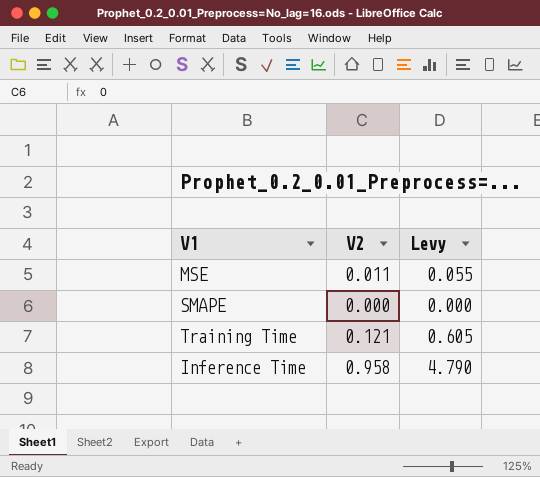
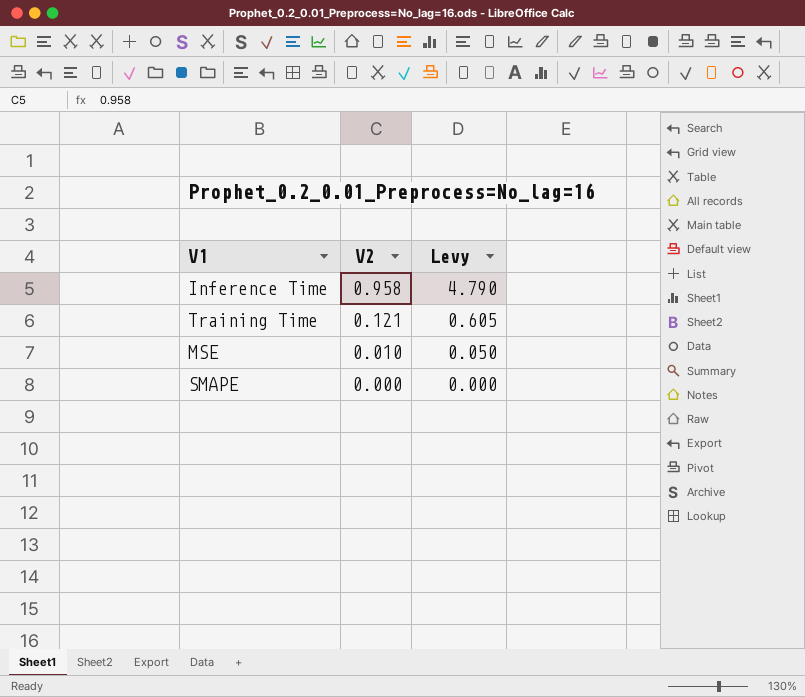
row order: none -> V2 descending
MSE | V2: 0.011 -> 0.010
MSE | Levy: 0.055 -> 0.050

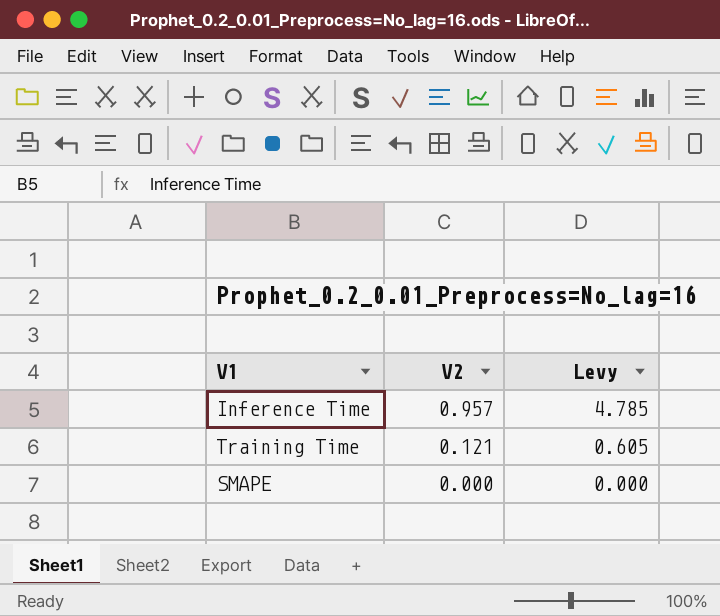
row MSE: 0.010 | 0.050 -> none
Inference Time | V2: 0.958 -> 0.957
Inference Time | Levy: 4.790 -> 4.785

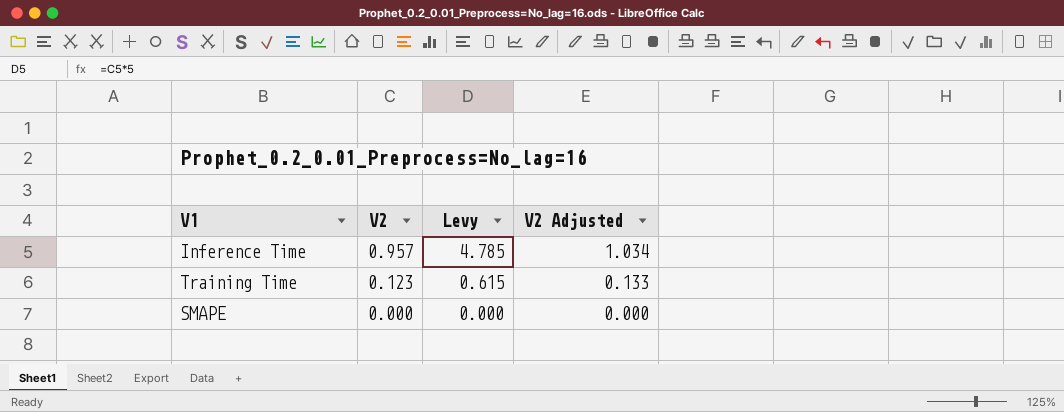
column V2 Adjusted | formula: none -> [V2] * 1.08
Training Time | V2: 0.121 -> 0.123
Training Time | Levy: 0.605 -> 0.615

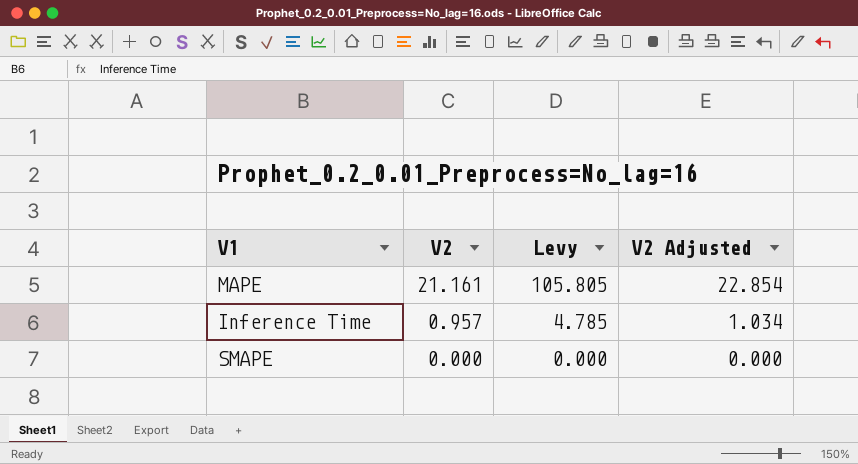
row Training Time: 0.123 | 0.615 | 0.133 -> none
row MAPE: none -> 21.161 | 105.805 | 22.854

